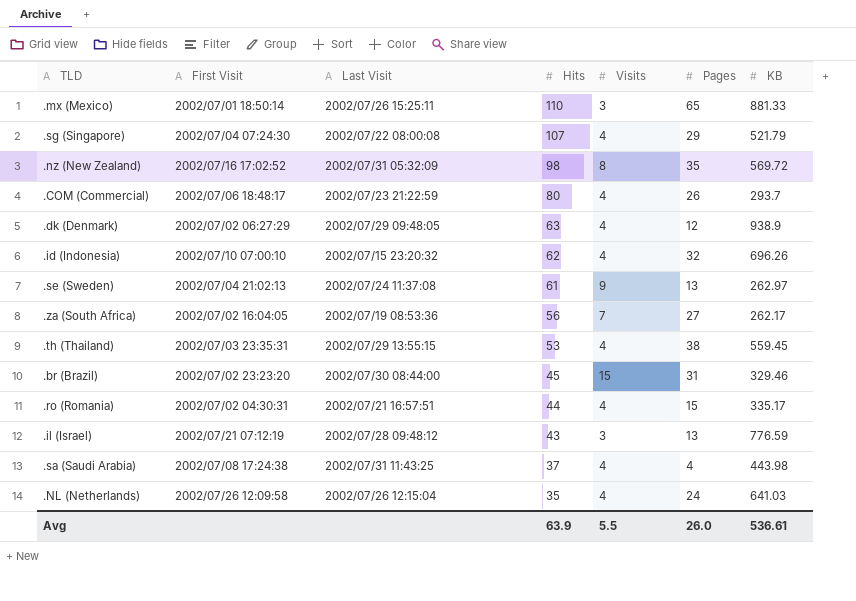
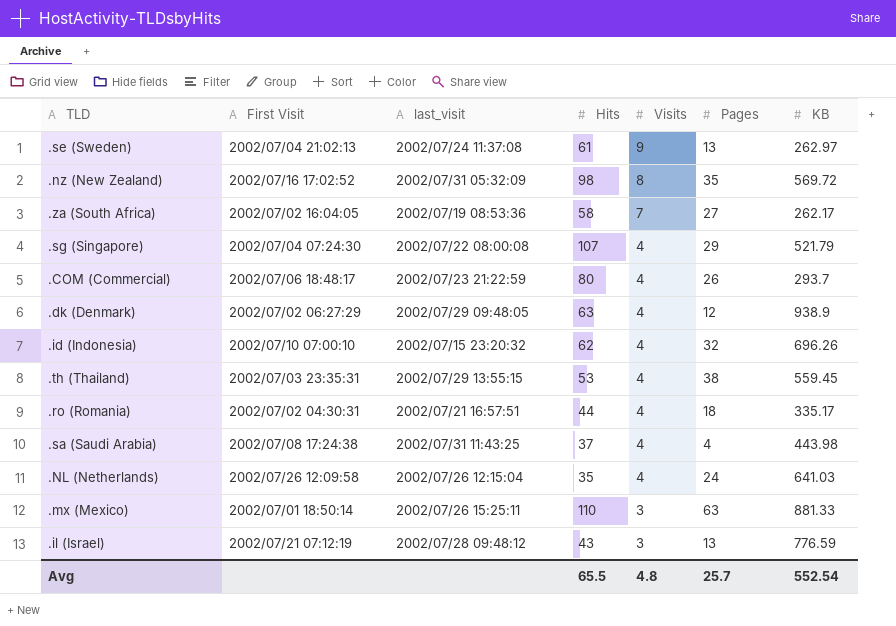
row order: Hits descending -> Visits descending
column name: Last Visit -> last_visit
row .br (Brazil): 2002/07/02 23:23:20 | 2002/07/30 08:44:00 | 45 | 15 | 31 | 329.46 -> none
.za (South Africa) | Hits: 56 -> 58
.ro (Romania) | Pages: 15 -> 18
.mx (Mexico) | Pages: 65 -> 63
Avg | Hits: 63.9 -> 65.5
Avg | Visits: 5.5 -> 4.8
Avg | Pages: 26.0 -> 25.7
Avg | KB: 536.61 -> 552.54

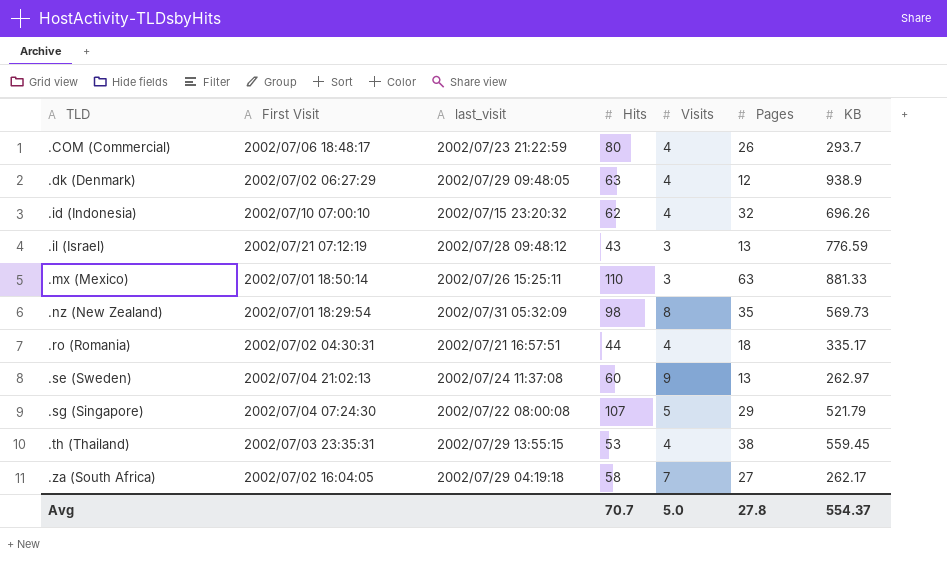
row order: Visits descending -> TLD ascending
row .sa (Saudi Arabia): 2002/07/08 17:24:38 | 2002/07/31 11:43:25 | 37 | 4 | 4 | 443.98 -> none
row .NL (Netherlands): 2002/07/26 12:09:58 | 2002/07/26 12:15:04 | 35 | 4 | 24 | 641.03 -> none
.nz (New Zealand) | First Visit: 2002/07/16 17:02:52 -> 2002/07/01 18:29:54
.nz (New Zealand) | KB: 569.72 -> 569.73
.se (Sweden) | Hits: 61 -> 60
.sg (Singapore) | Visits: 4 -> 5
.za (South Africa) | last_visit: 2002/07/19 08:53:36 -> 2002/07/29 04:19:18
Avg | Hits: 65.5 -> 70.7
Avg | Visits: 4.8 -> 5.0
Avg | Pages: 25.7 -> 27.8
Avg | KB: 552.54 -> 554.37

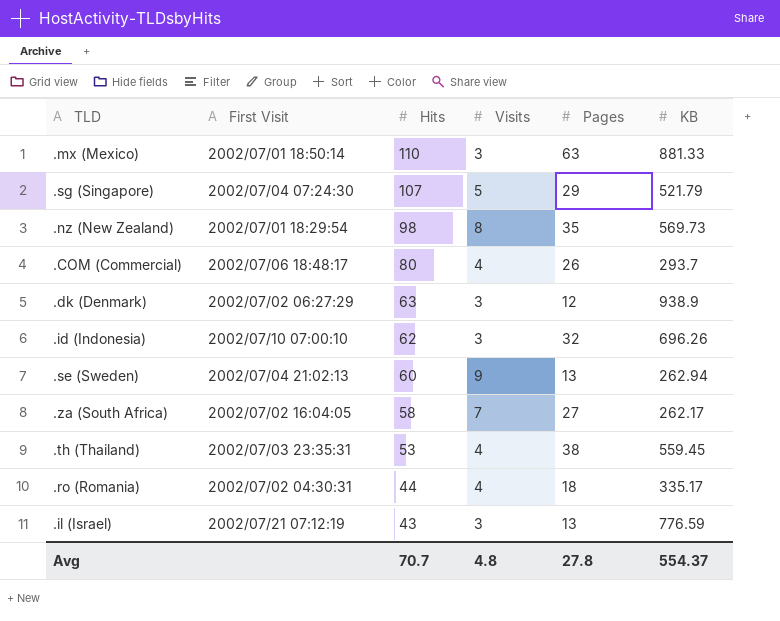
row order: TLD ascending -> Hits descending
column last_visit | position: 3 -> none
.dk (Denmark) | Visits: 4 -> 3
.id (Indonesia) | Visits: 4 -> 3
.se (Sweden) | KB: 262.97 -> 262.94
Avg | Visits: 5.0 -> 4.8

